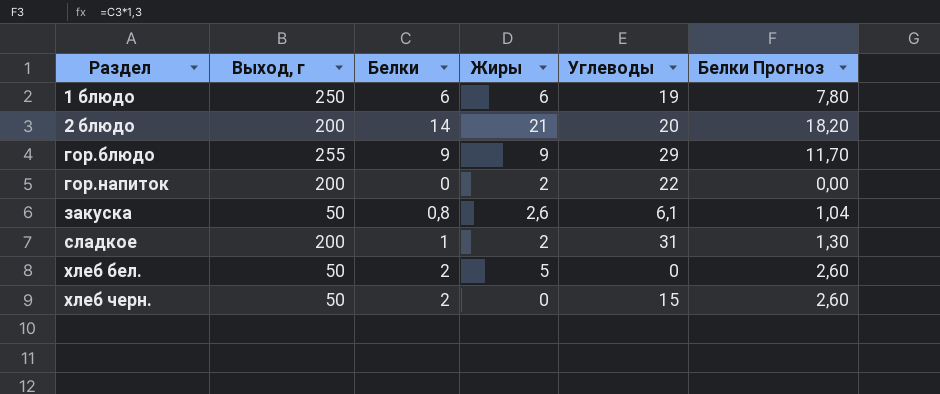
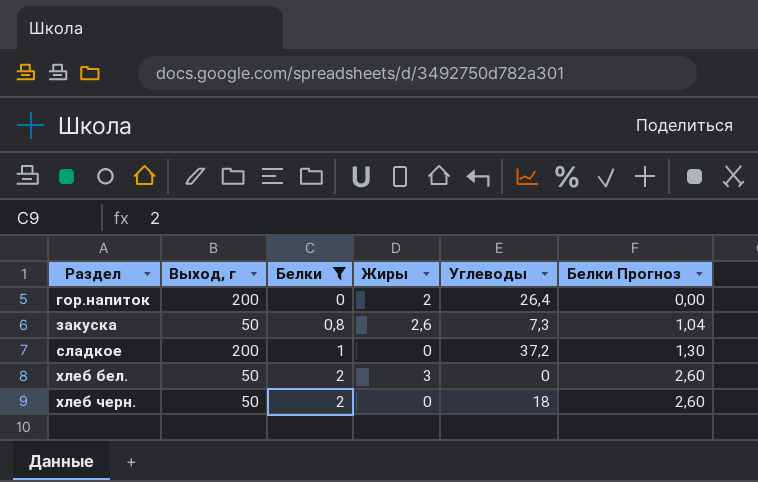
filter: none -> Белки <= 2
гор.напиток | Углеводы: 22 -> 26,4
закуска | Углеводы: 6,1 -> 7,3
сладкое | Жиры: 2 -> 0
сладкое | Углеводы: 31 -> 37,2
хлеб бел. | Жиры: 5 -> 3
хлеб черн. | Углеводы: 15 -> 18

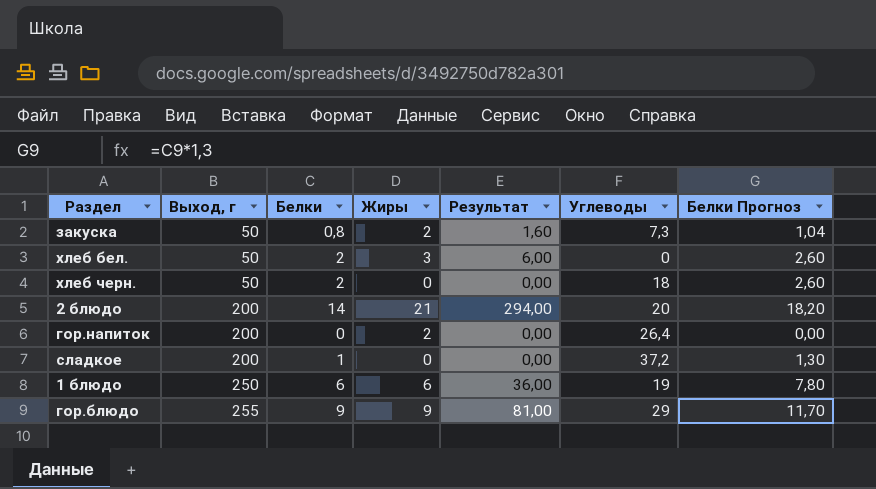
filter: Белки <= 2 -> none
row order: Раздел ascending -> Выход, г ascending
column Результат | formula: none -> [Белки] * [Жиры]
закуска | Жиры: 2,6 -> 2

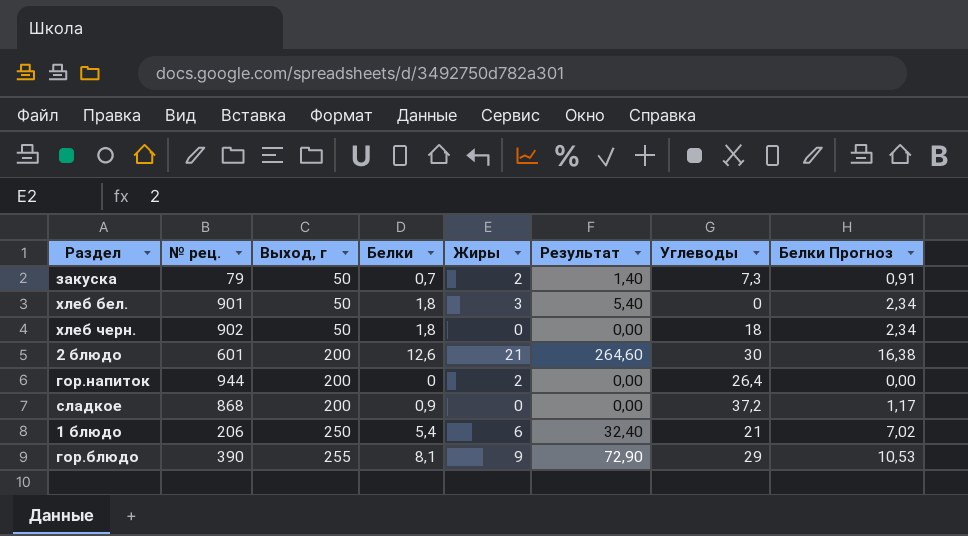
column № рец. | position: none -> 2
закуска | Белки: 0,8 -> 0,7
закуска | Результат: 1,60 -> 1,40
закуска | Белки Прогноз: 1,04 -> 0,91
хлеб бел. | Белки: 2 -> 1,8
хлеб бел. | Результат: 6,00 -> 5,40
хлеб бел. | Белки Прогноз: 2,60 -> 2,34
хлеб черн. | Белки: 2 -> 1,8
хлеб черн. | Белки Прогноз: 2,60 -> 2,34
2 блюдо | Белки: 14 -> 12,6
2 блюдо | Результат: 294,00 -> 264,60
2 блюдо | Углеводы: 20 -> 30
2 блюдо | Белки Прогноз: 18,20 -> 16,38
сладкое | Белки: 1 -> 0,9
сладкое | Белки Прогноз: 1,30 -> 1,17
1 блюдо | Белки: 6 -> 5,4
1 блюдо | Результат: 36,00 -> 32,40
1 блюдо | Углеводы: 19 -> 21
1 блюдо | Белки Прогноз: 7,80 -> 7,02
гор.блюдо | Белки: 9 -> 8,1
гор.блюдо | Результат: 81,00 -> 72,90
гор.блюдо | Белки Прогноз: 11,70 -> 10,53

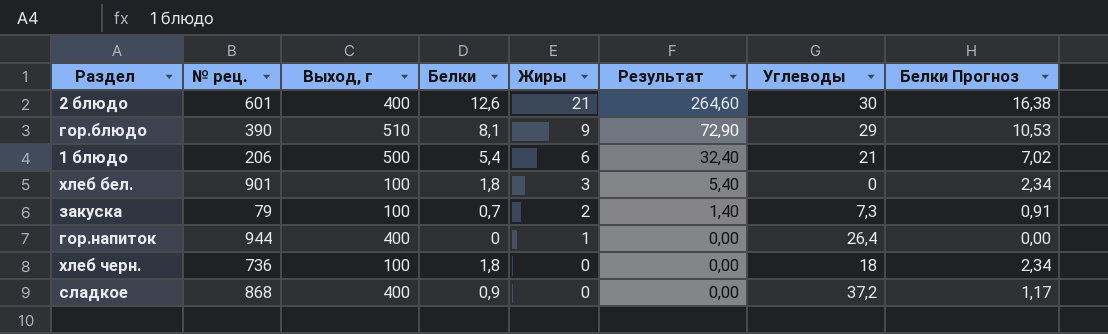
row order: Выход, г ascending -> Жиры descending
2 блюдо | Выход, г: 200 -> 400
гор.блюдо | Выход, г: 255 -> 510
1 блюдо | Выход, г: 250 -> 500
хлеб бел. | Выход, г: 50 -> 100
закуска | Выход, г: 50 -> 100
гор.напиток | Выход, г: 200 -> 400
гор.напиток | Жиры: 2 -> 1
хлеб черн. | № рец.: 902 -> 736
хлеб черн. | Выход, г: 50 -> 100
сладкое | Выход, г: 200 -> 400

